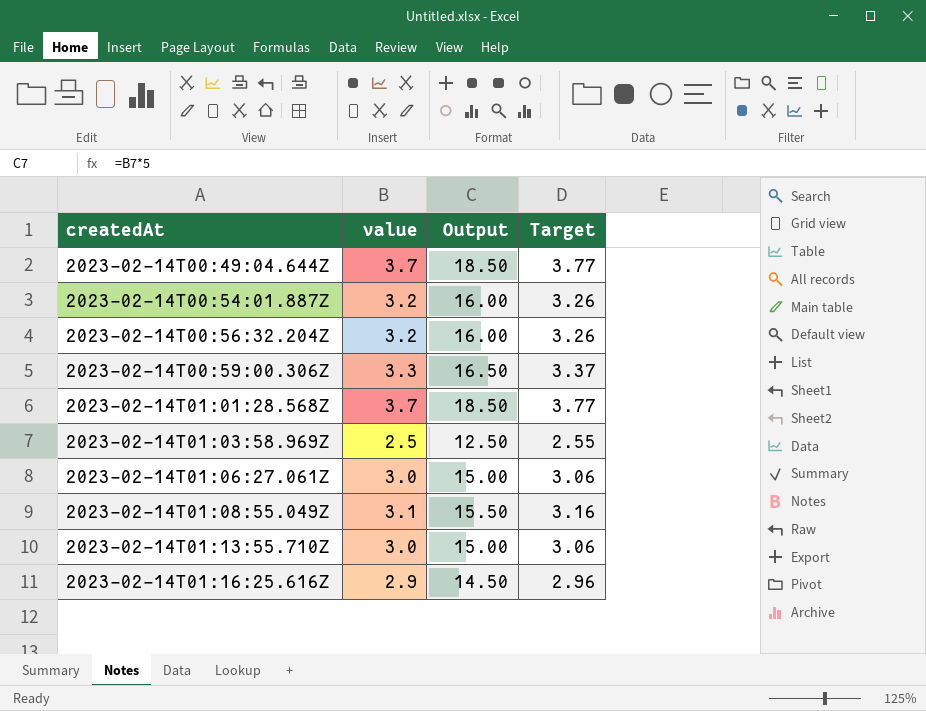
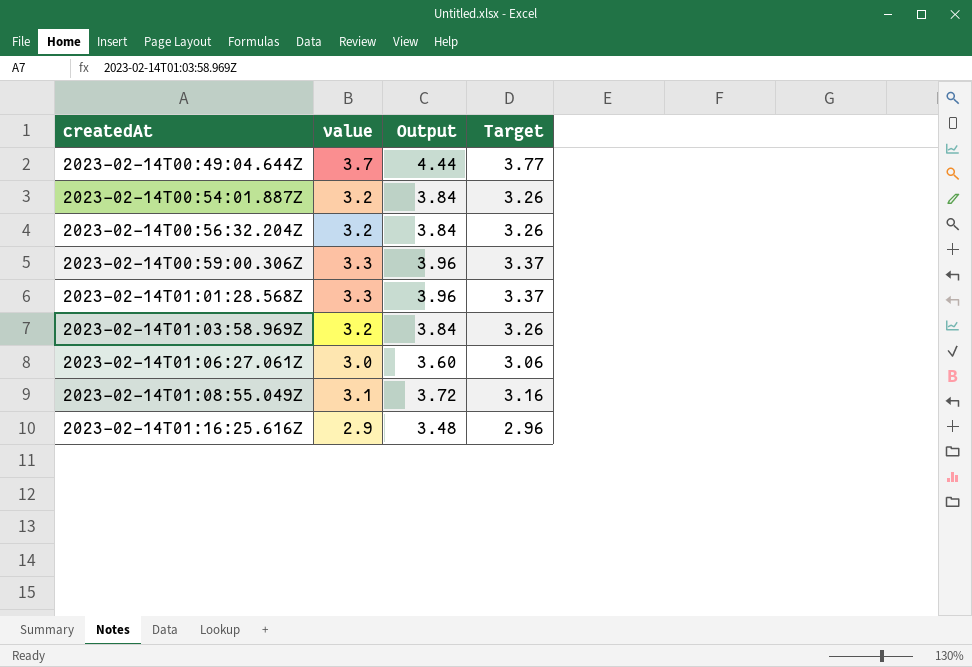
column Output | formula: [value] * 5 -> [value] * 1.2
row 2023-02-14T01:13:55.710Z: 3.0 | 15.00 | 3.06 -> none
2023-02-14T01:01:28.568Z | value: 3.7 -> 3.3
2023-02-14T01:01:28.568Z | Target: 3.77 -> 3.37
2023-02-14T01:03:58.969Z | value: 2.5 -> 3.2
2023-02-14T01:03:58.969Z | Target: 2.55 -> 3.26

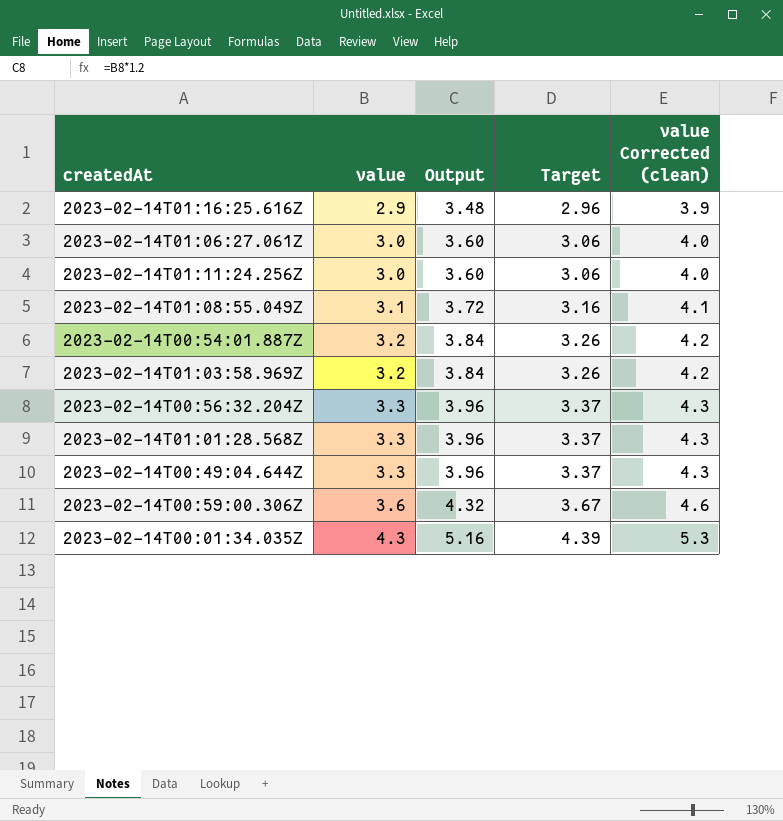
row order: createdAt ascending -> value ascending
column value Corrected (clean) | formula: none -> [value] + 1
row 2023-02-14T01:11:24.256Z: none -> 3.0 | 3.60 | 3.06 | 4.0
2023-02-14T00:56:32.204Z | value: 3.2 -> 3.3
2023-02-14T00:56:32.204Z | Output: 3.84 -> 3.96
2023-02-14T00:56:32.204Z | Target: 3.26 -> 3.37
2023-02-14T00:49:04.644Z | value: 3.7 -> 3.3
2023-02-14T00:49:04.644Z | Output: 4.44 -> 3.96
2023-02-14T00:49:04.644Z | Target: 3.77 -> 3.37
2023-02-14T00:59:00.306Z | value: 3.3 -> 3.6
2023-02-14T00:59:00.306Z | Output: 3.96 -> 4.32
2023-02-14T00:59:00.306Z | Target: 3.37 -> 3.67
row 2023-02-14T00:01:34.035Z: none -> 4.3 | 5.16 | 4.39 | 5.3

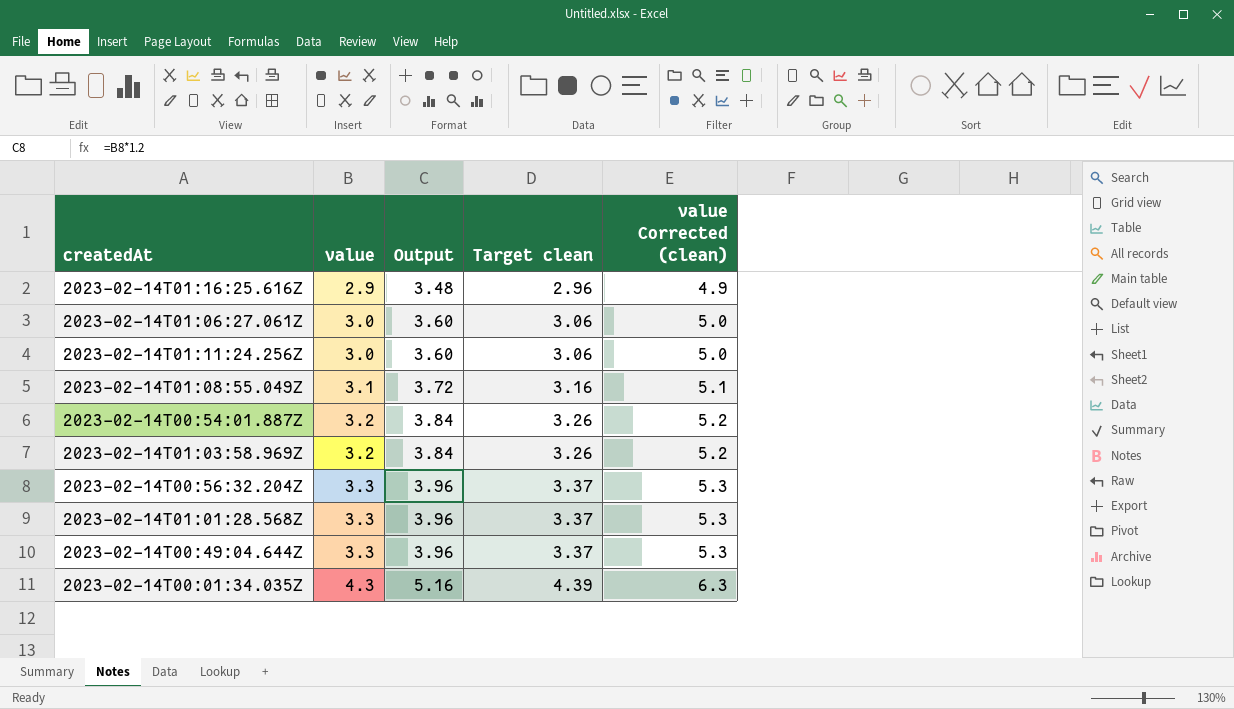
column name: Target -> Target clean
column value Corrected (clean) | formula: [value] + 1 -> [value] + 2
row 2023-02-14T00:59:00.306Z: 3.6 | 4.32 | 3.67 | 4.6 -> none

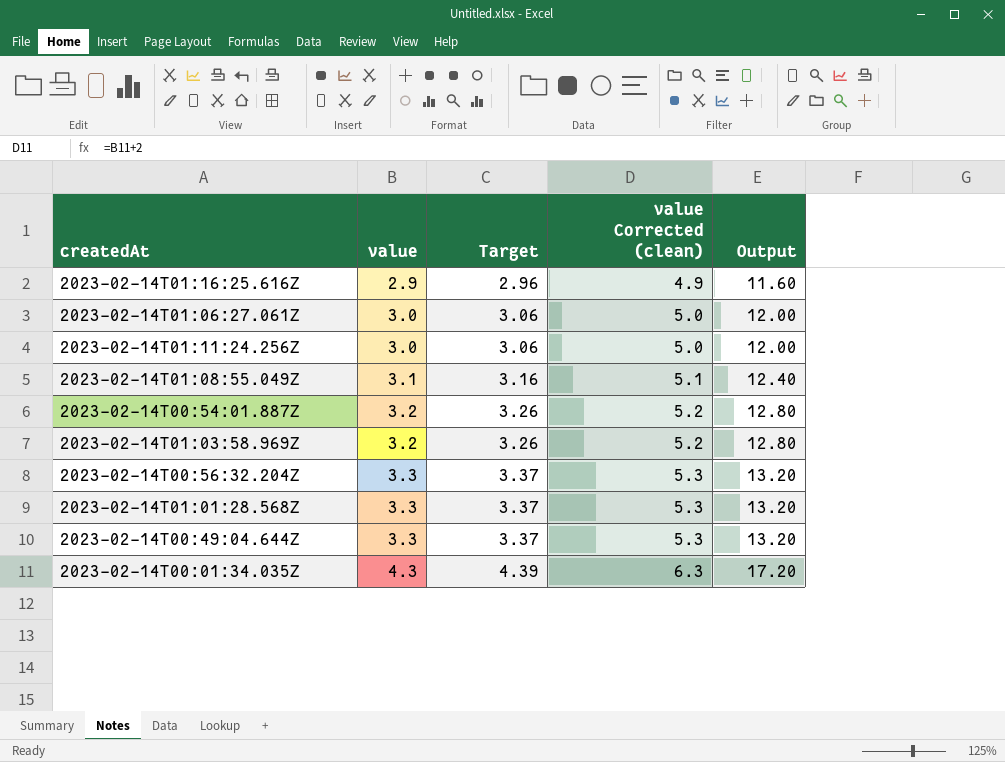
column name: Target clean -> Target
column Output | formula: [value] * 1.2 -> [value] * 4
column Output | position: 3 -> 5

